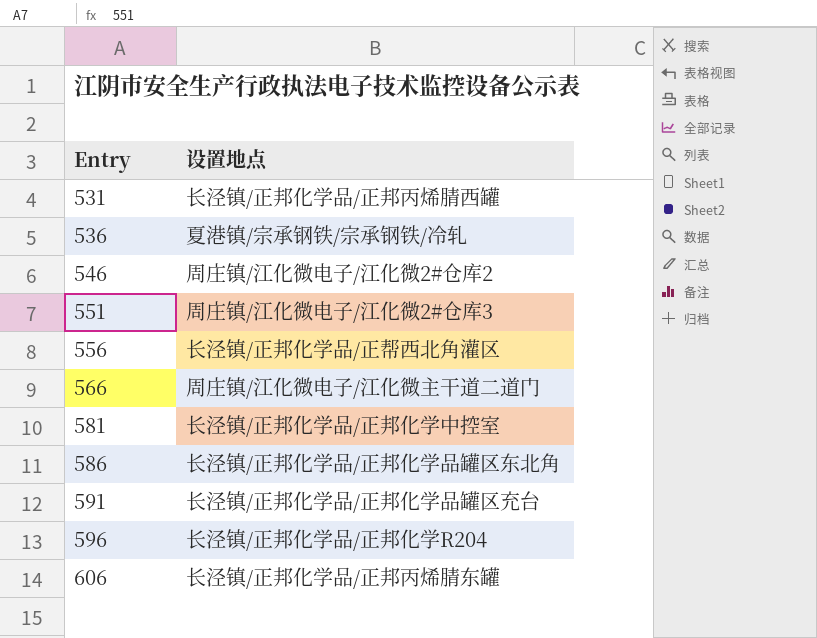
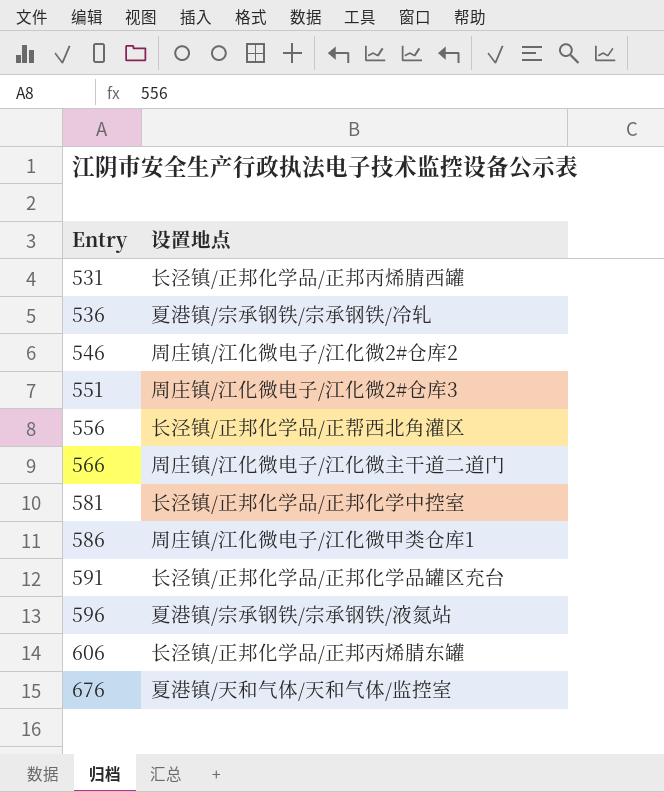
586 | 设置地点: 长泾镇/正邦化学品/正邦化学品罐区东北角 -> 周庄镇/江化微电子/江化微甲类仓库1
596 | 设置地点: 长泾镇/正邦化学品/正邦化学R204 -> 夏港镇/宗承钢铁/宗承钢铁/液氮站
row 676: none -> 夏港镇/天和气体/天和气体/监控室

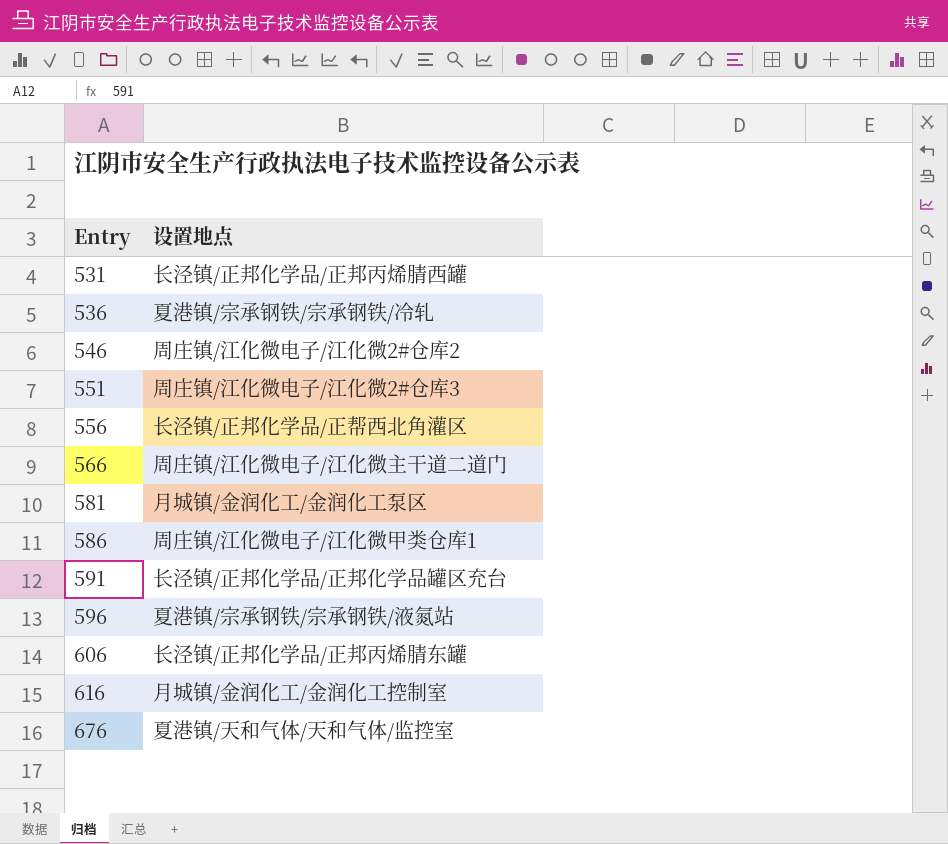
581 | 设置地点: 长泾镇/正邦化学品/正邦化学中控室 -> 月城镇/金润化工/金润化工泵区
row 616: none -> 月城镇/金润化工/金润化工控制室

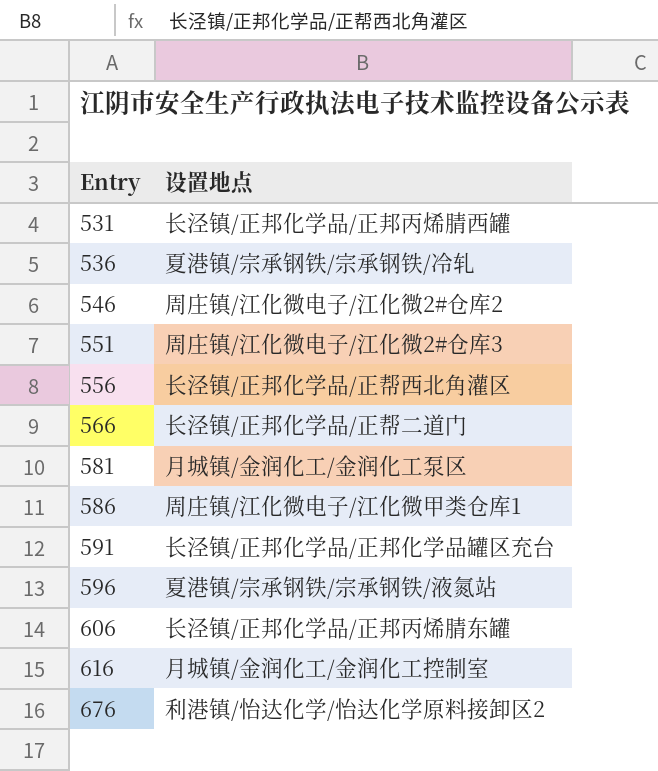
566 | 设置地点: 周庄镇/江化微电子/江化微主干道二道门 -> 长泾镇/正邦化学品/正帮二道门
676 | 设置地点: 夏港镇/天和气体/天和气体/监控室 -> 利港镇/怡达化学/怡达化学原料接卸区2

